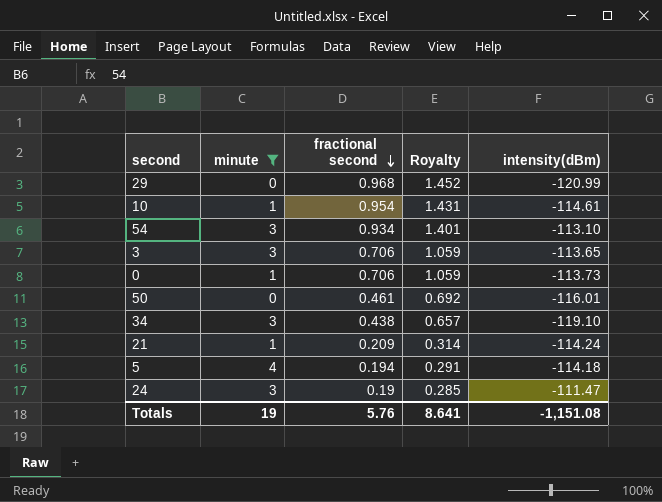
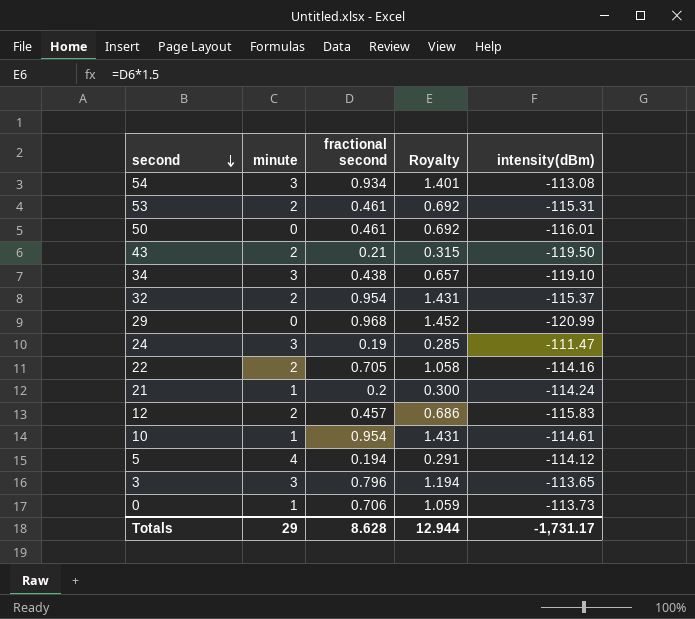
filter: minute != 2 -> none
row order: fractional second descending -> second descending
54 | intensity(dBm): -113.10 -> -113.08
21 | fractional second: 0.209 -> 0.2
21 | Royalty: 0.314 -> 0.300
5 | intensity(dBm): -114.18 -> -114.12
3 | fractional second: 0.706 -> 0.796
3 | Royalty: 1.059 -> 1.194
Totals | minute: 19 -> 29
Totals | fractional second: 5.76 -> 8.628
Totals | Royalty: 8.641 -> 12.944
Totals | intensity(dBm): -1,151.08 -> -1,731.17

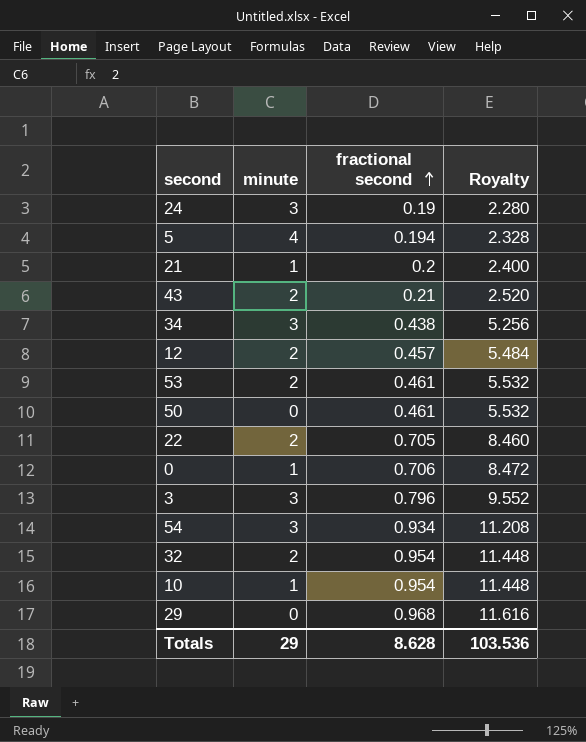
row order: second descending -> fractional second ascending
column intensity(dBm) | position: 5 -> none
column Royalty | formula: [fractional second] * 1.5 -> [fractional second] * 12
Totals | Royalty: 12.944 -> 103.536

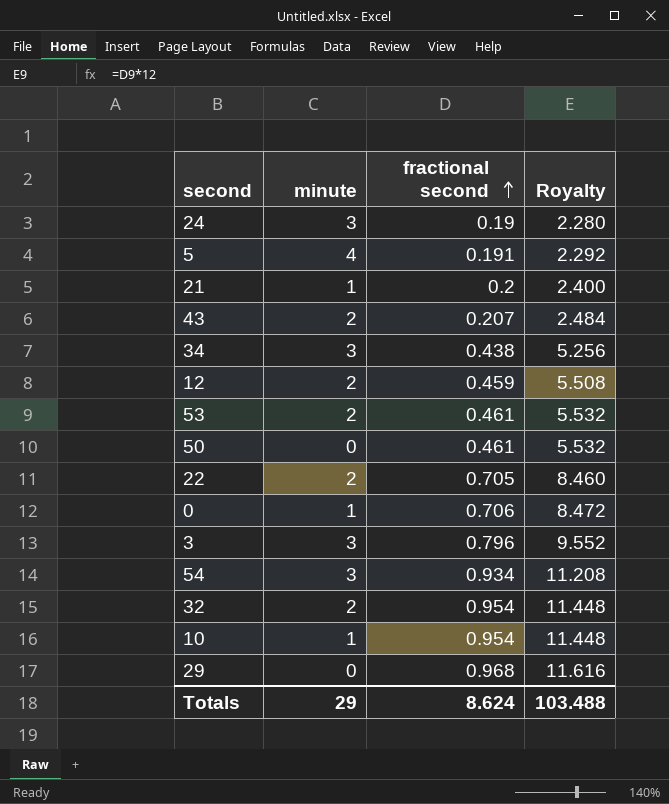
5 | fractional second: 0.194 -> 0.191
5 | Royalty: 2.328 -> 2.292
43 | fractional second: 0.21 -> 0.207
43 | Royalty: 2.520 -> 2.484
12 | fractional second: 0.457 -> 0.459
12 | Royalty: 5.484 -> 5.508
Totals | fractional second: 8.628 -> 8.624
Totals | Royalty: 103.536 -> 103.488

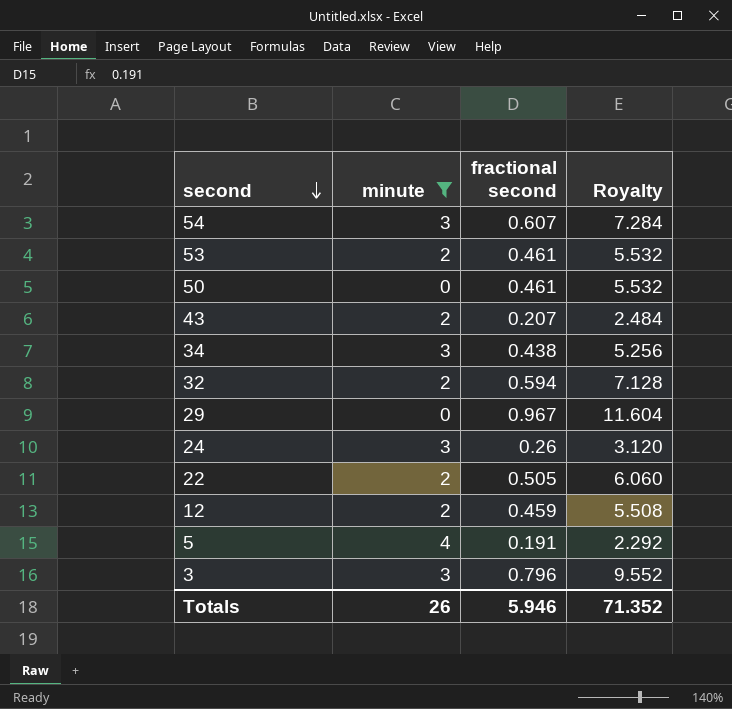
filter: none -> minute != 1
row order: fractional second ascending -> second descending
54 | fractional second: 0.934 -> 0.607
54 | Royalty: 11.208 -> 7.284
32 | fractional second: 0.954 -> 0.594
32 | Royalty: 11.448 -> 7.128
29 | fractional second: 0.968 -> 0.967
29 | Royalty: 11.616 -> 11.604
24 | fractional second: 0.19 -> 0.26
24 | Royalty: 2.280 -> 3.120
22 | fractional second: 0.705 -> 0.505
22 | Royalty: 8.460 -> 6.060
Totals | minute: 29 -> 26
Totals | fractional second: 8.624 -> 5.946
Totals | Royalty: 103.488 -> 71.352

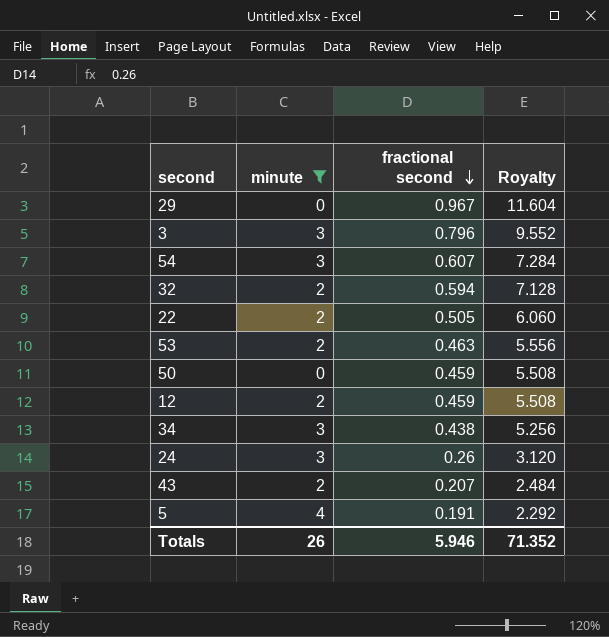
row order: second descending -> fractional second descending
53 | fractional second: 0.461 -> 0.463
53 | Royalty: 5.532 -> 5.556
50 | fractional second: 0.461 -> 0.459
50 | Royalty: 5.532 -> 5.508

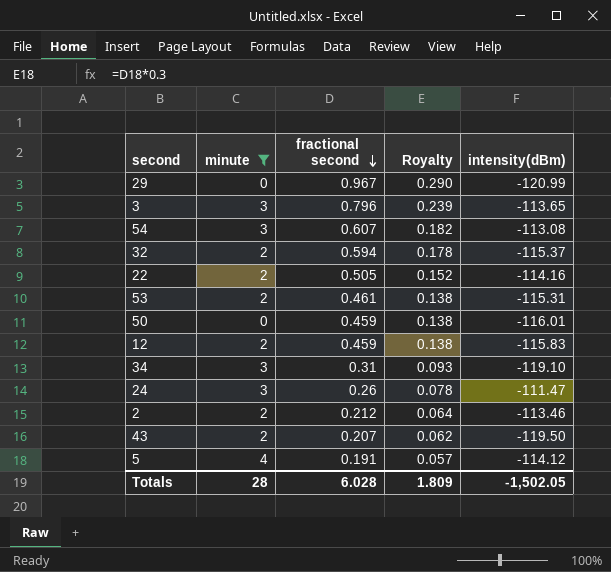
column Royalty | formula: [fractional second] * 12 -> [fractional second] * 0.3
column intensity(dBm) | position: none -> 5
53 | fractional second: 0.463 -> 0.461
34 | fractional second: 0.438 -> 0.31
row 2: none -> 2 | 0.212 | 0.064 | -113.46
Totals | minute: 26 -> 28
Totals | fractional second: 5.946 -> 6.028
Totals | Royalty: 71.352 -> 1.809

